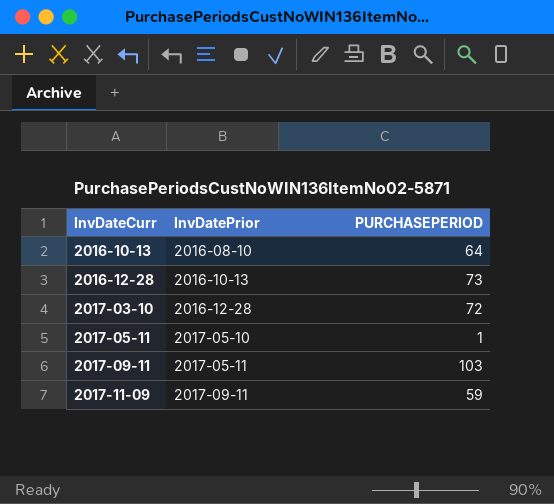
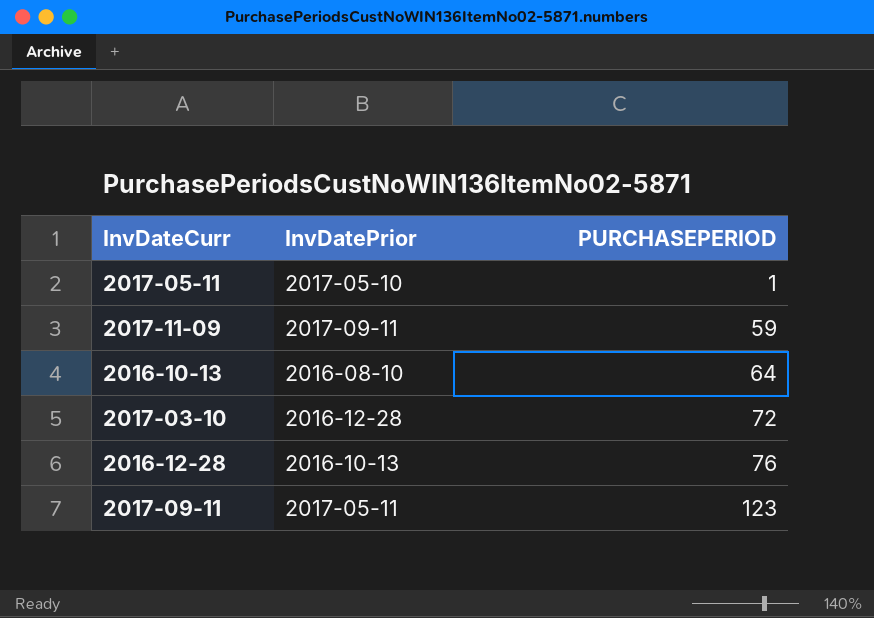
row order: InvDateCurr ascending -> PURCHASEPERIOD ascending
2016-12-28 | PURCHASEPERIOD: 73 -> 76
2017-09-11 | PURCHASEPERIOD: 103 -> 123

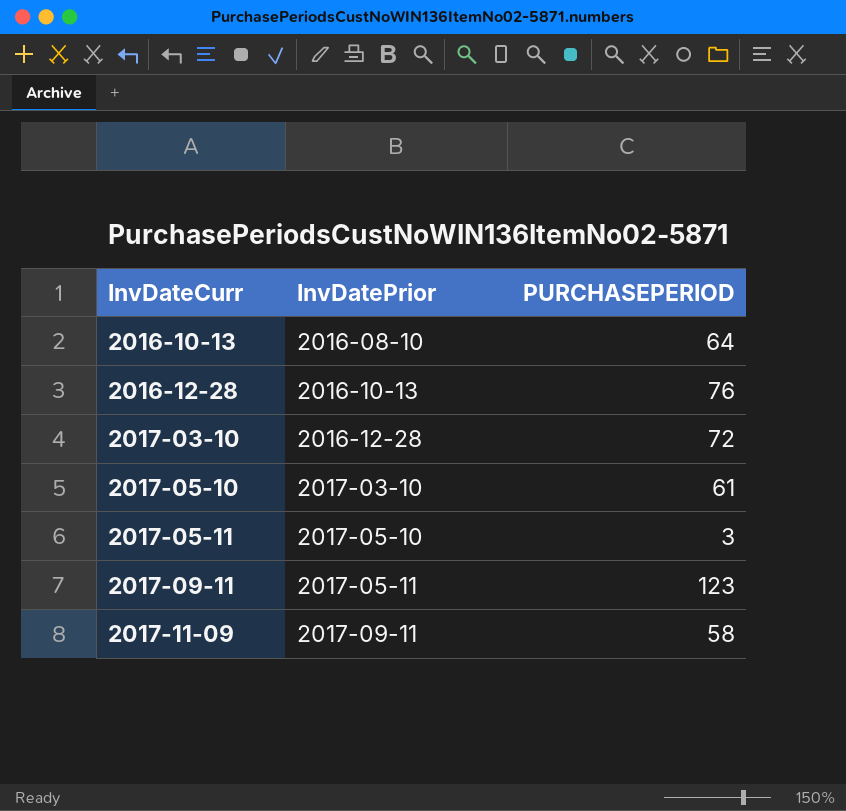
row order: PURCHASEPERIOD ascending -> InvDateCurr ascending
row 2017-05-10: none -> 2017-03-10 | 61
2017-05-11 | PURCHASEPERIOD: 1 -> 3
2017-11-09 | PURCHASEPERIOD: 59 -> 58

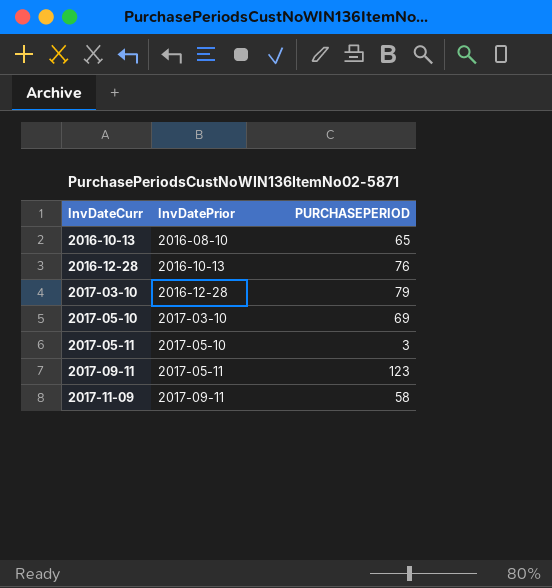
2016-10-13 | PURCHASEPERIOD: 64 -> 65
2017-03-10 | PURCHASEPERIOD: 72 -> 79
2017-05-10 | PURCHASEPERIOD: 61 -> 69

